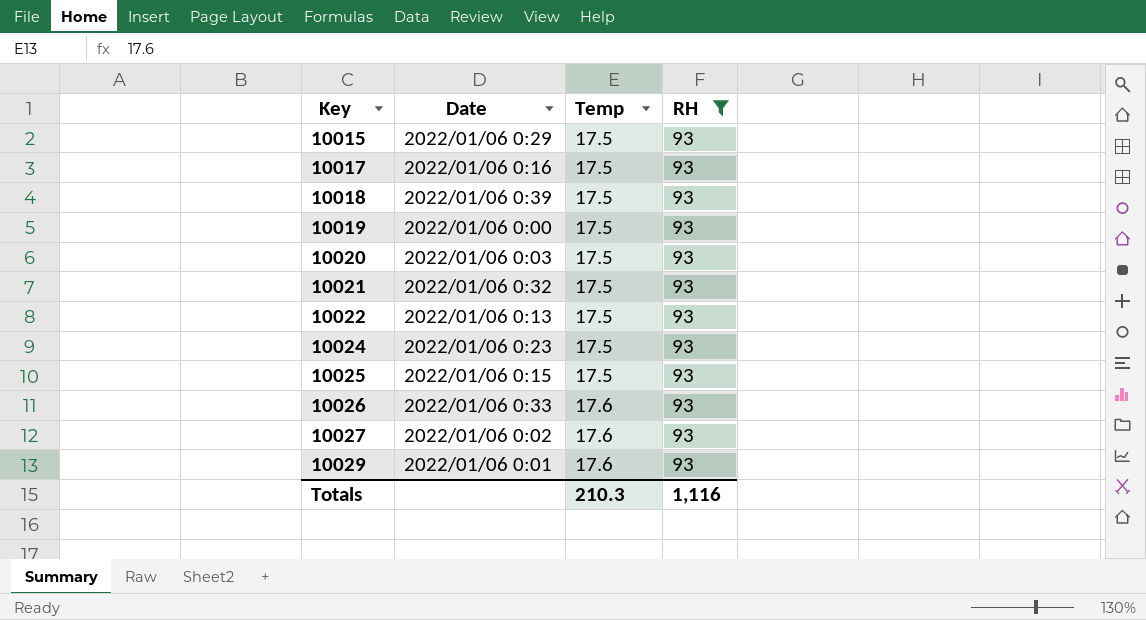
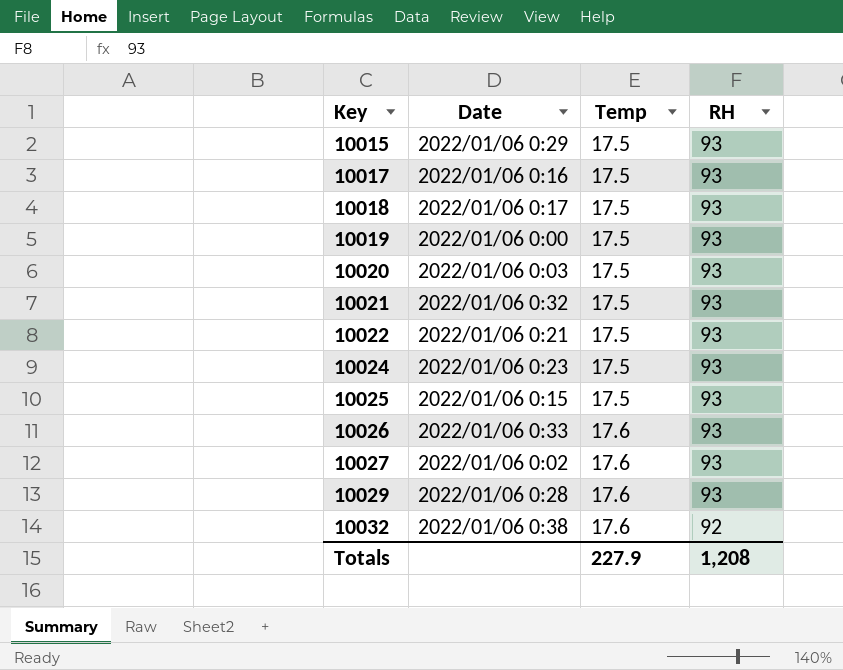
filter: RH = 93 -> none
10018 | Date: 2022/01/06 0:39 -> 2022/01/06 0:17
10022 | Date: 2022/01/06 0:13 -> 2022/01/06 0:21
10029 | Date: 2022/01/06 0:01 -> 2022/01/06 0:28
Totals | Temp: 210.3 -> 227.9
Totals | RH: 1,116 -> 1,208

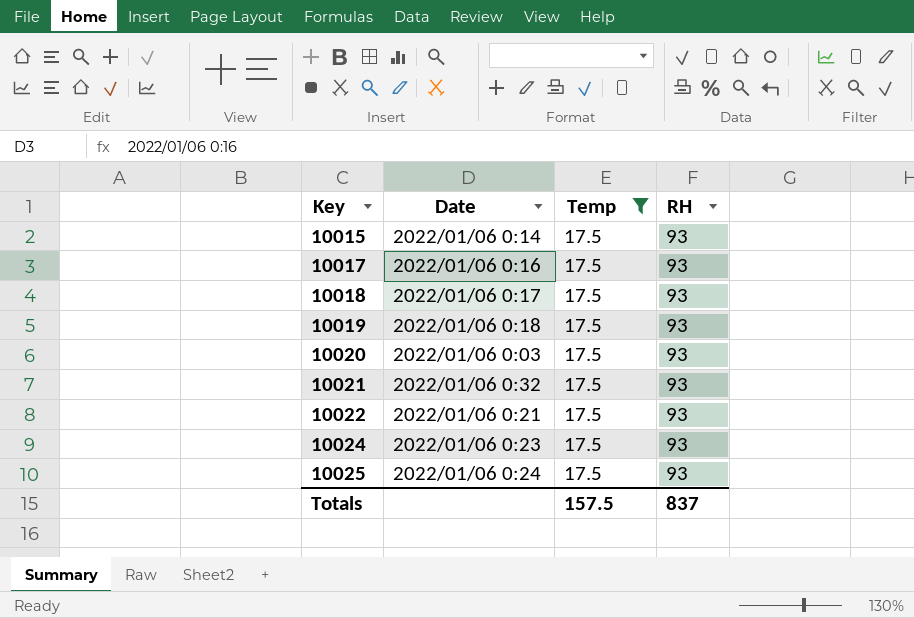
filter: none -> Temp = 17.5
10015 | Date: 2022/01/06 0:29 -> 2022/01/06 0:14
10019 | Date: 2022/01/06 0:00 -> 2022/01/06 0:18
10025 | Date: 2022/01/06 0:15 -> 2022/01/06 0:24
Totals | Temp: 227.9 -> 157.5
Totals | RH: 1,208 -> 837

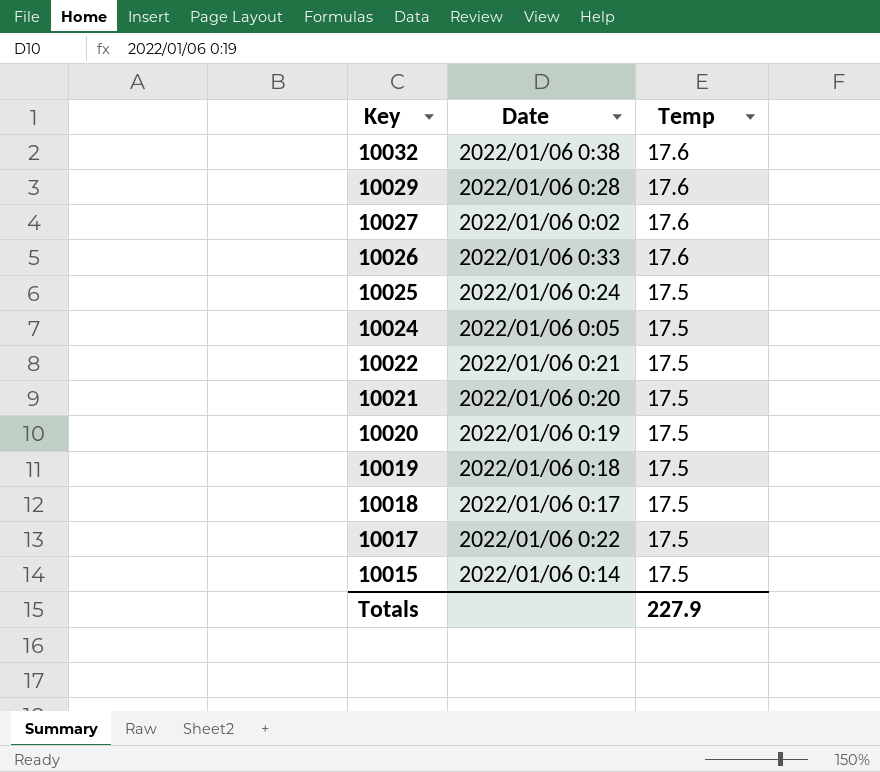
filter: Temp = 17.5 -> none
row order: Key ascending -> Key descending
column RH | position: 4 -> none
10024 | Date: 2022/01/06 0:23 -> 2022/01/06 0:05
10021 | Date: 2022/01/06 0:32 -> 2022/01/06 0:20
10020 | Date: 2022/01/06 0:03 -> 2022/01/06 0:19
10017 | Date: 2022/01/06 0:16 -> 2022/01/06 0:22
Totals | Temp: 157.5 -> 227.9

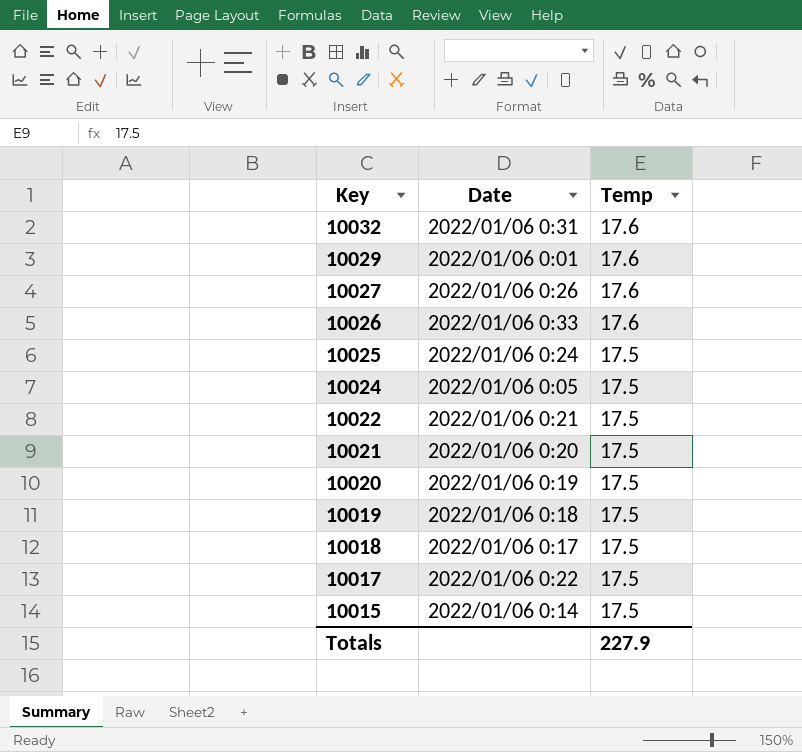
10032 | Date: 2022/01/06 0:38 -> 2022/01/06 0:31
10029 | Date: 2022/01/06 0:28 -> 2022/01/06 0:01
10027 | Date: 2022/01/06 0:02 -> 2022/01/06 0:26

